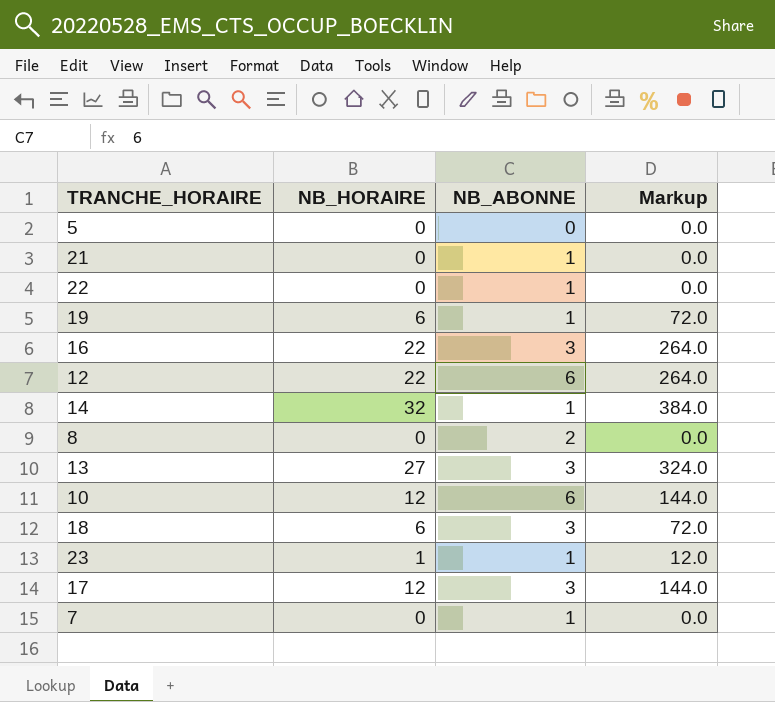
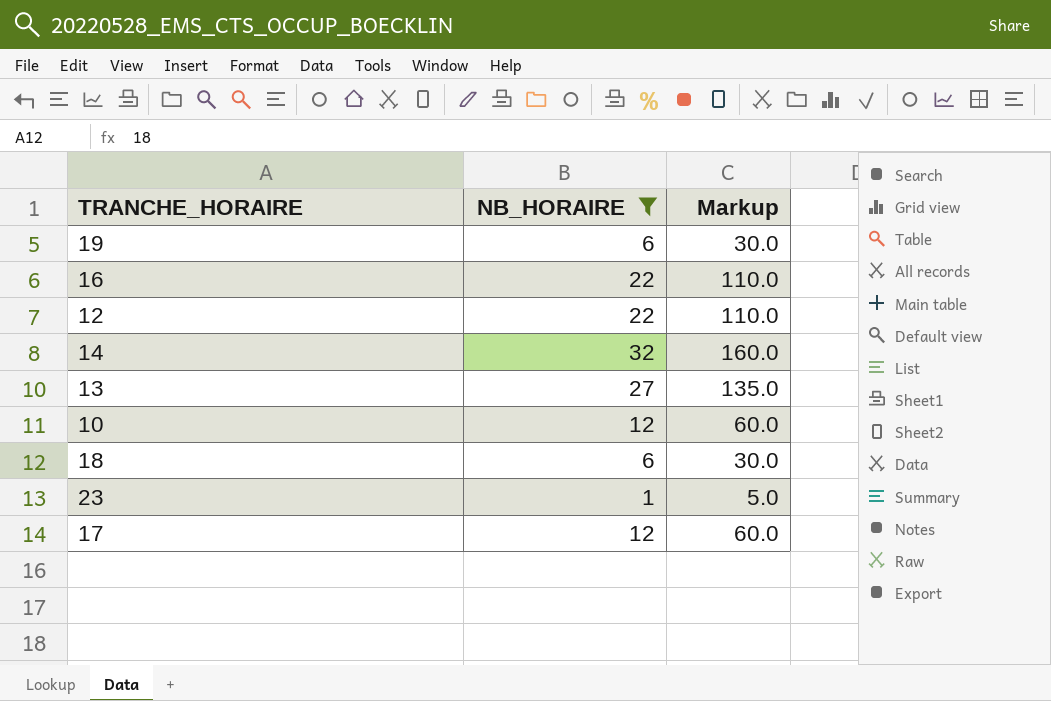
filter: none -> NB_HORAIRE != 0
column NB_ABONNE | position: 3 -> none
column Markup | formula: [NB_HORAIRE] * 12 -> [NB_HORAIRE] * 5

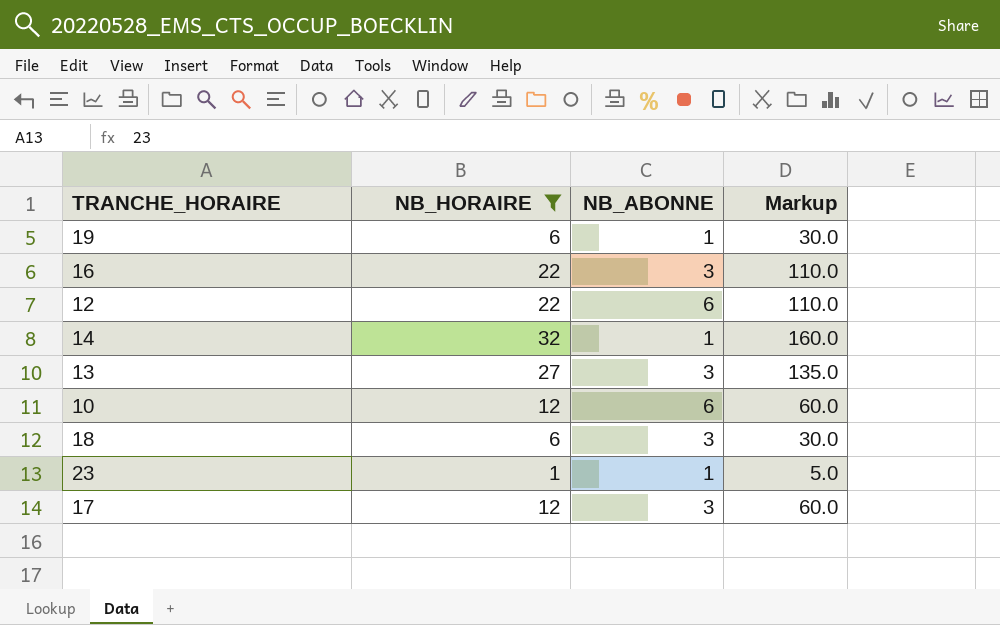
column NB_ABONNE | position: none -> 3

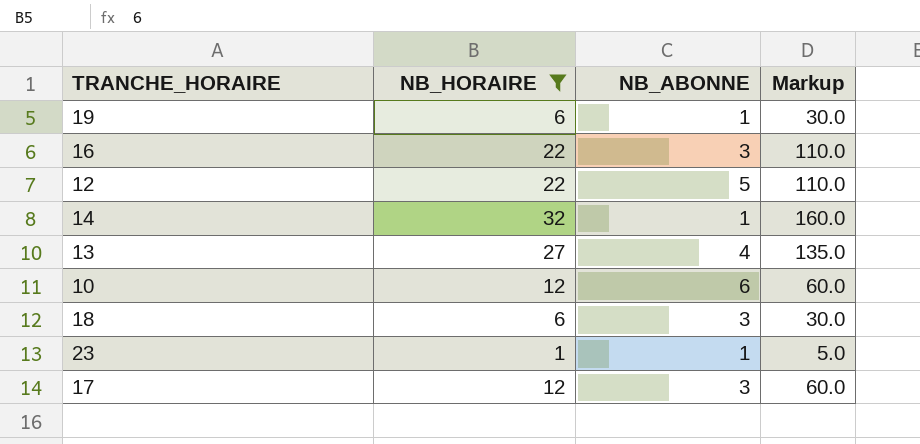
12 | NB_ABONNE: 6 -> 5
13 | NB_ABONNE: 3 -> 4

